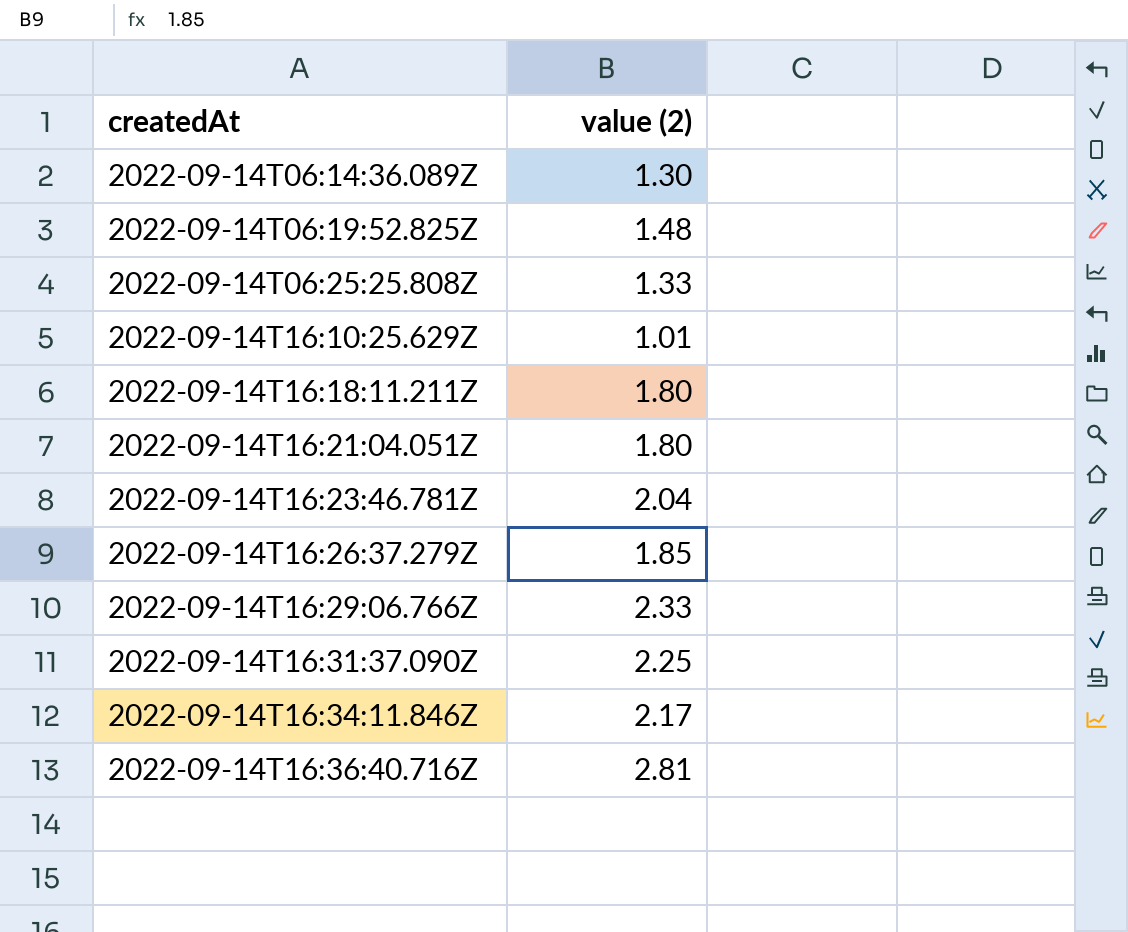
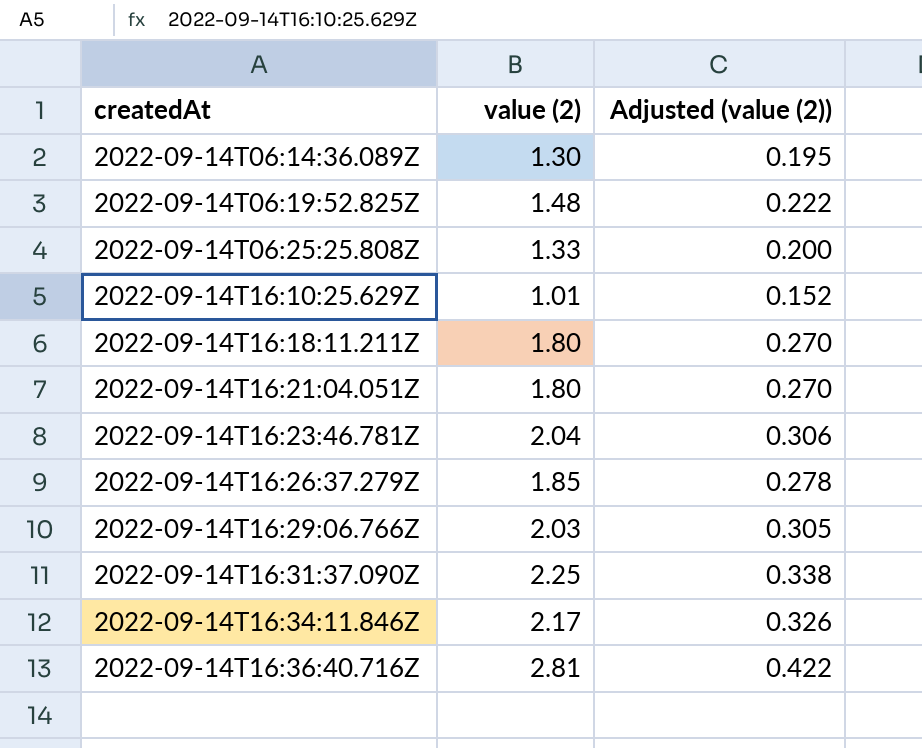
column Adjusted (value (2)) | formula: none -> [value (2)] * 0.15
2022-09-14T16:29:06.766Z | value (2): 2.33 -> 2.03

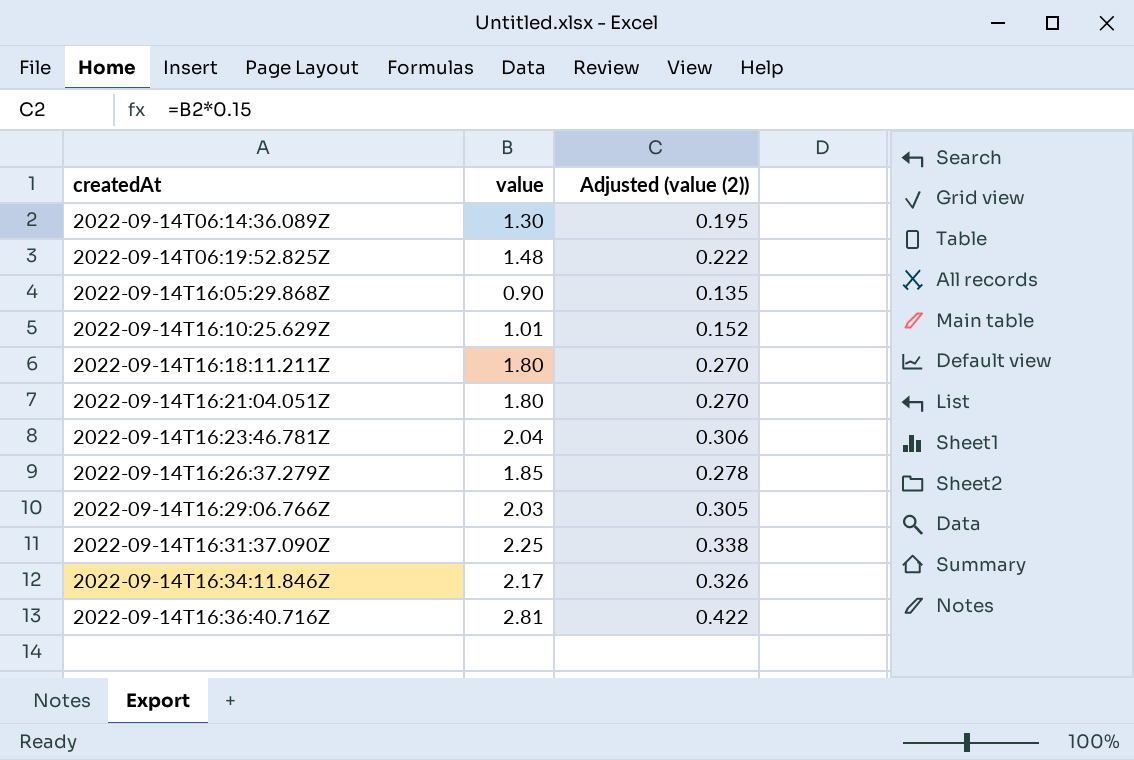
column name: value (2) -> value
row 2022-09-14T06:25:25.808Z: 1.33 | 0.200 -> none
row 2022-09-14T16:05:29.868Z: none -> 0.90 | 0.135

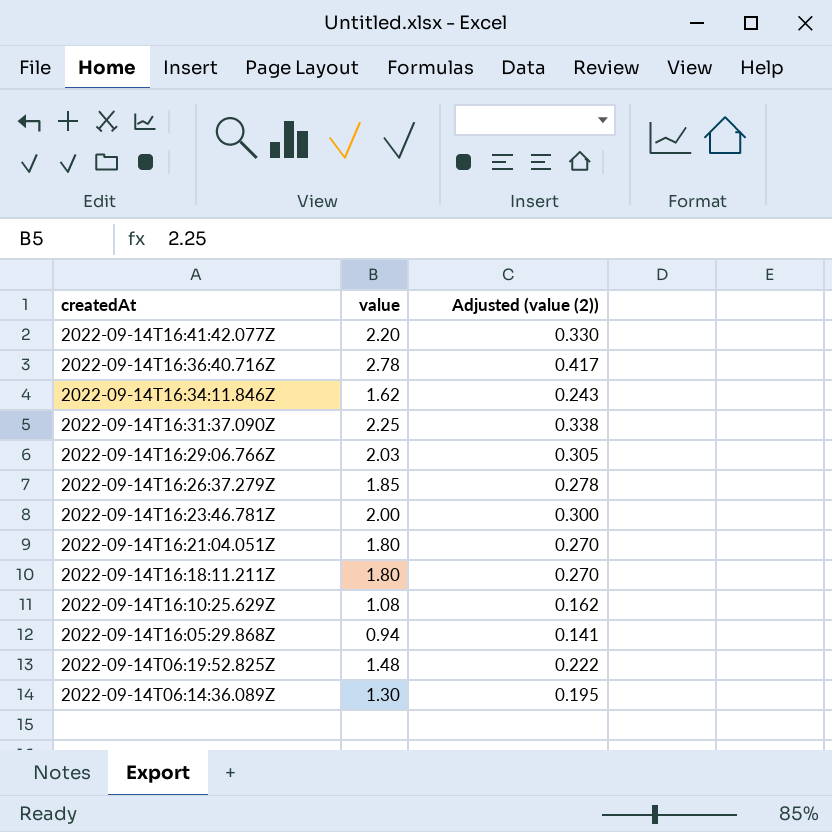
row order: createdAt ascending -> createdAt descending
row 2022-09-14T16:41:42.077Z: none -> 2.20 | 0.330
2022-09-14T16:36:40.716Z | value: 2.81 -> 2.78
2022-09-14T16:36:40.716Z | Adjusted (value (2)): 0.422 -> 0.417
2022-09-14T16:34:11.846Z | value: 2.17 -> 1.62
2022-09-14T16:34:11.846Z | Adjusted (value (2)): 0.326 -> 0.243
2022-09-14T16:23:46.781Z | value: 2.04 -> 2.00
2022-09-14T16:23:46.781Z | Adjusted (value (2)): 0.306 -> 0.300
2022-09-14T16:10:25.629Z | value: 1.01 -> 1.08
2022-09-14T16:10:25.629Z | Adjusted (value (2)): 0.152 -> 0.162
2022-09-14T16:05:29.868Z | value: 0.90 -> 0.94
2022-09-14T16:05:29.868Z | Adjusted (value (2)): 0.135 -> 0.141

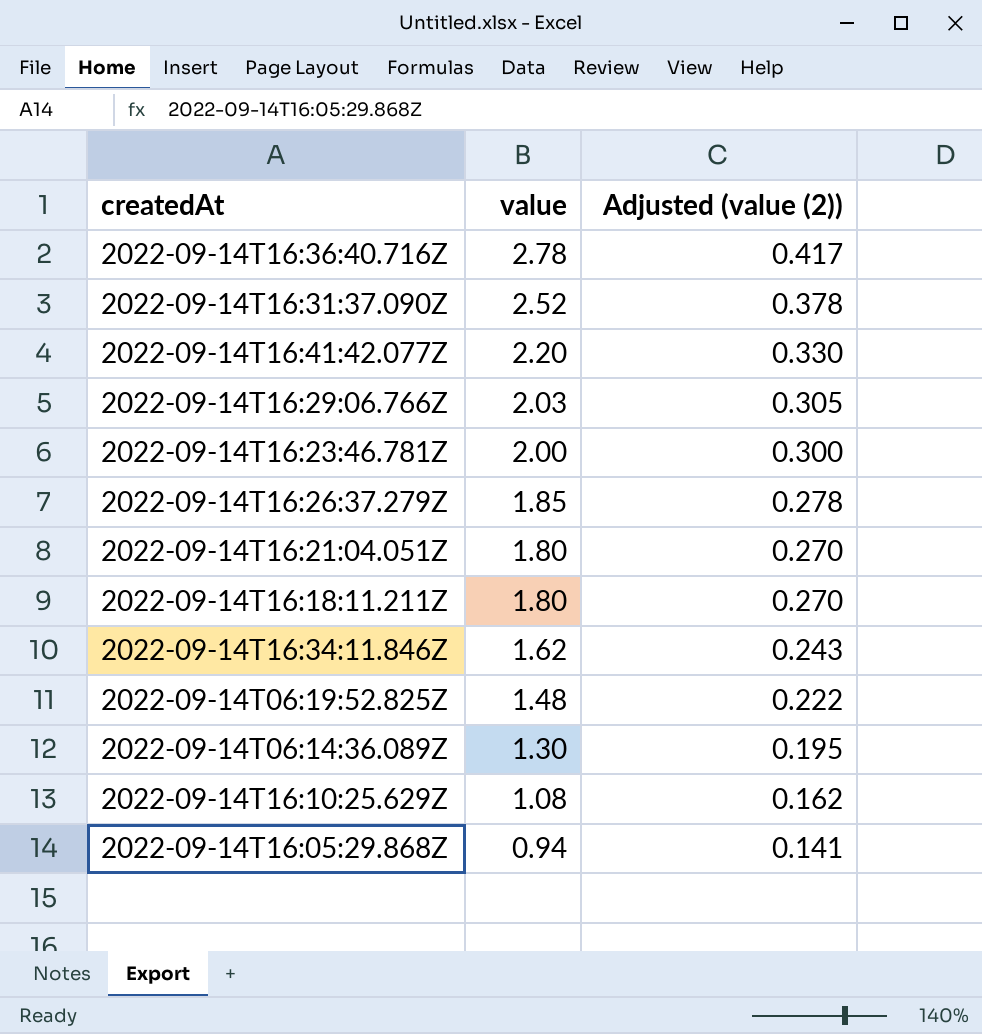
row order: createdAt descending -> value descending
2022-09-14T16:31:37.090Z | value: 2.25 -> 2.52
2022-09-14T16:31:37.090Z | Adjusted (value (2)): 0.338 -> 0.378

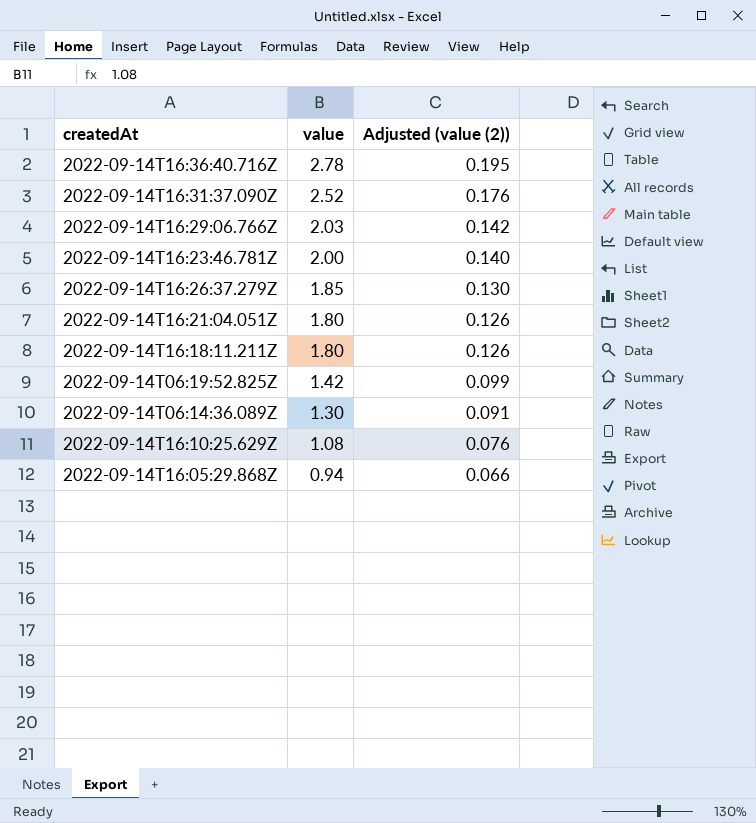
column Adjusted (value (2)) | formula: [value] * 0.15 -> [value] * 0.07
row 2022-09-14T16:41:42.077Z: 2.20 | 0.330 -> none
row 2022-09-14T16:34:11.846Z: 1.62 | 0.243 -> none
2022-09-14T06:19:52.825Z | value: 1.48 -> 1.42

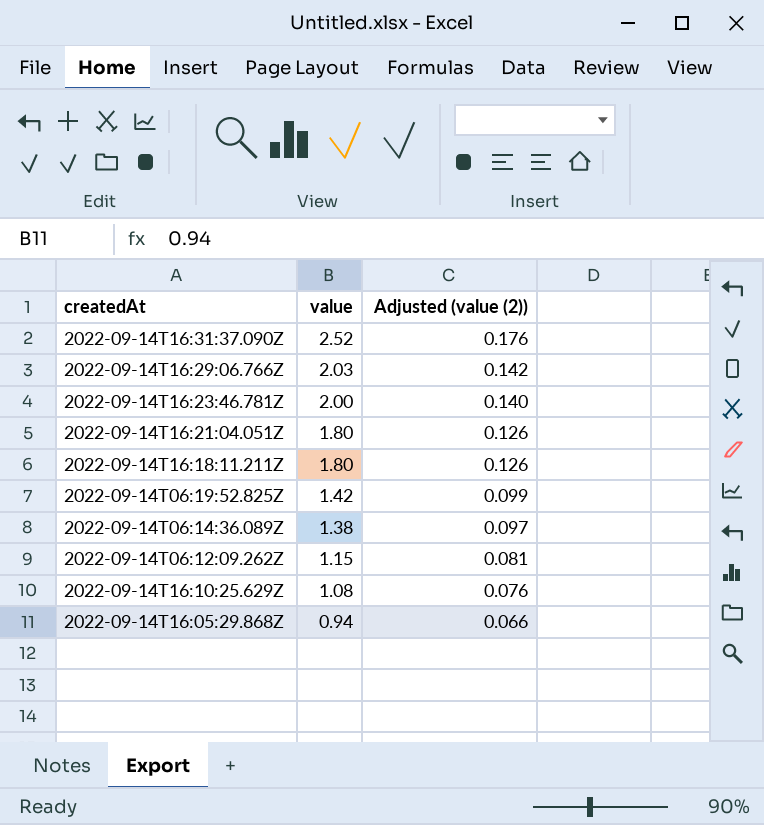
row 2022-09-14T16:36:40.716Z: 2.78 | 0.195 -> none
row 2022-09-14T16:26:37.279Z: 1.85 | 0.130 -> none
2022-09-14T06:14:36.089Z | value: 1.30 -> 1.38
2022-09-14T06:14:36.089Z | Adjusted (value (2)): 0.091 -> 0.097
row 2022-09-14T06:12:09.262Z: none -> 1.15 | 0.081

